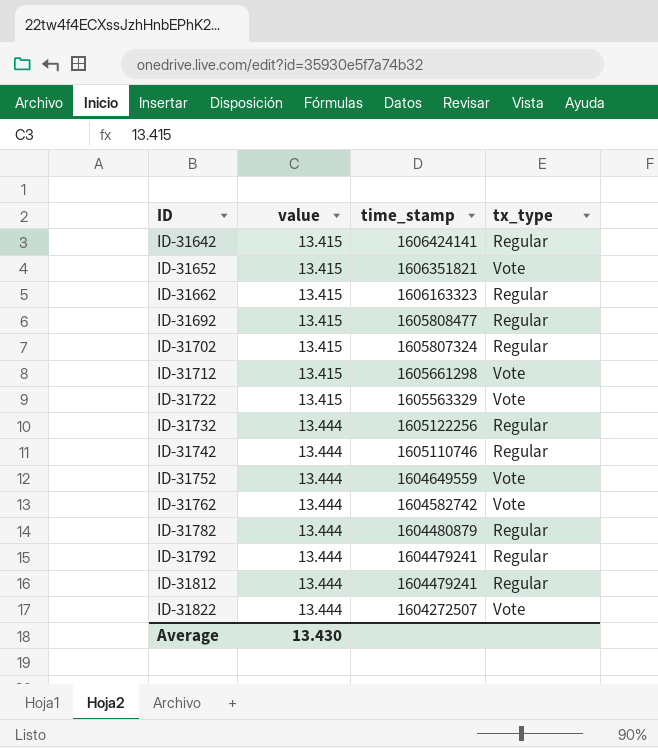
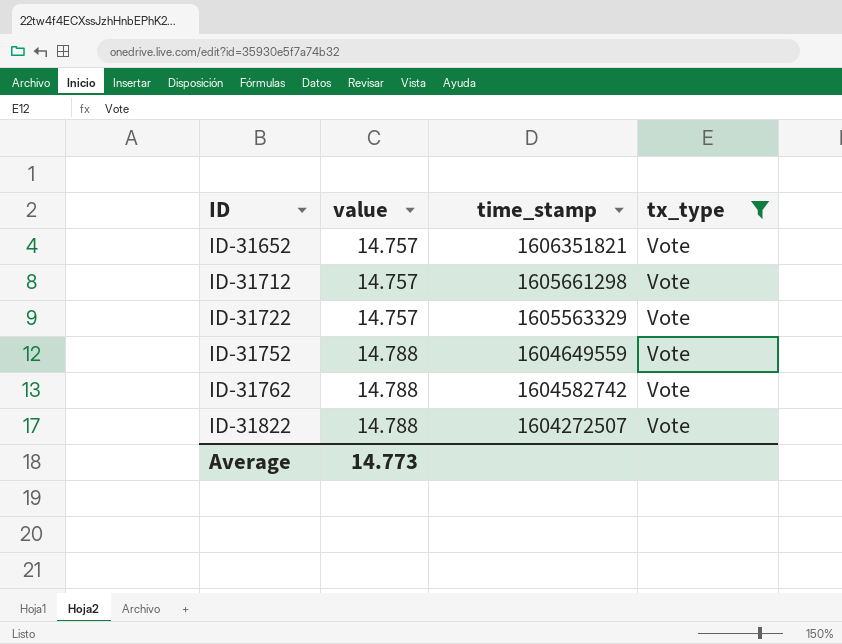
filter: none -> tx_type = Vote
ID-31652 | value: 13.415 -> 14.757
ID-31712 | value: 13.415 -> 14.757
ID-31722 | value: 13.415 -> 14.757
ID-31752 | value: 13.444 -> 14.788
ID-31762 | value: 13.444 -> 14.788
ID-31822 | value: 13.444 -> 14.788
Average | value: 13.430 -> 14.773

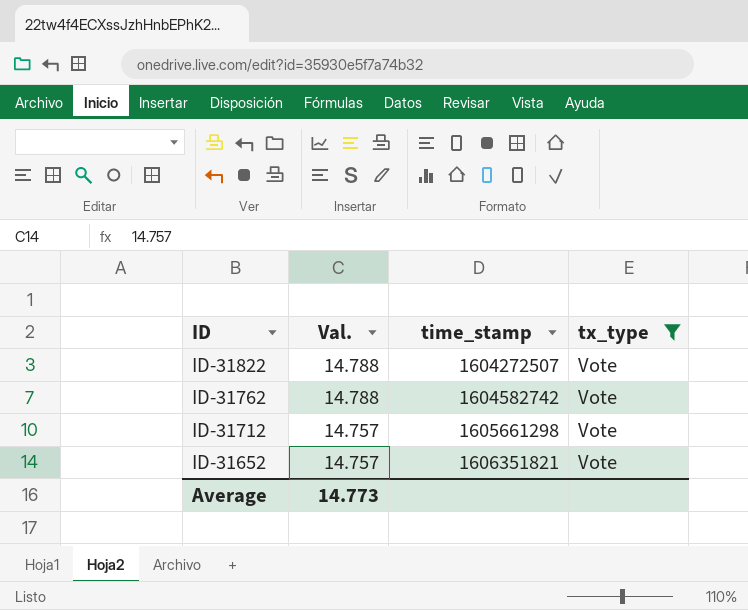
row order: ID ascending -> ID descending
column name: value -> Val.
row ID-31722: 14.757 | 1605563329 | Vote -> none
row ID-31752: 14.788 | 1604649559 | Vote -> none

